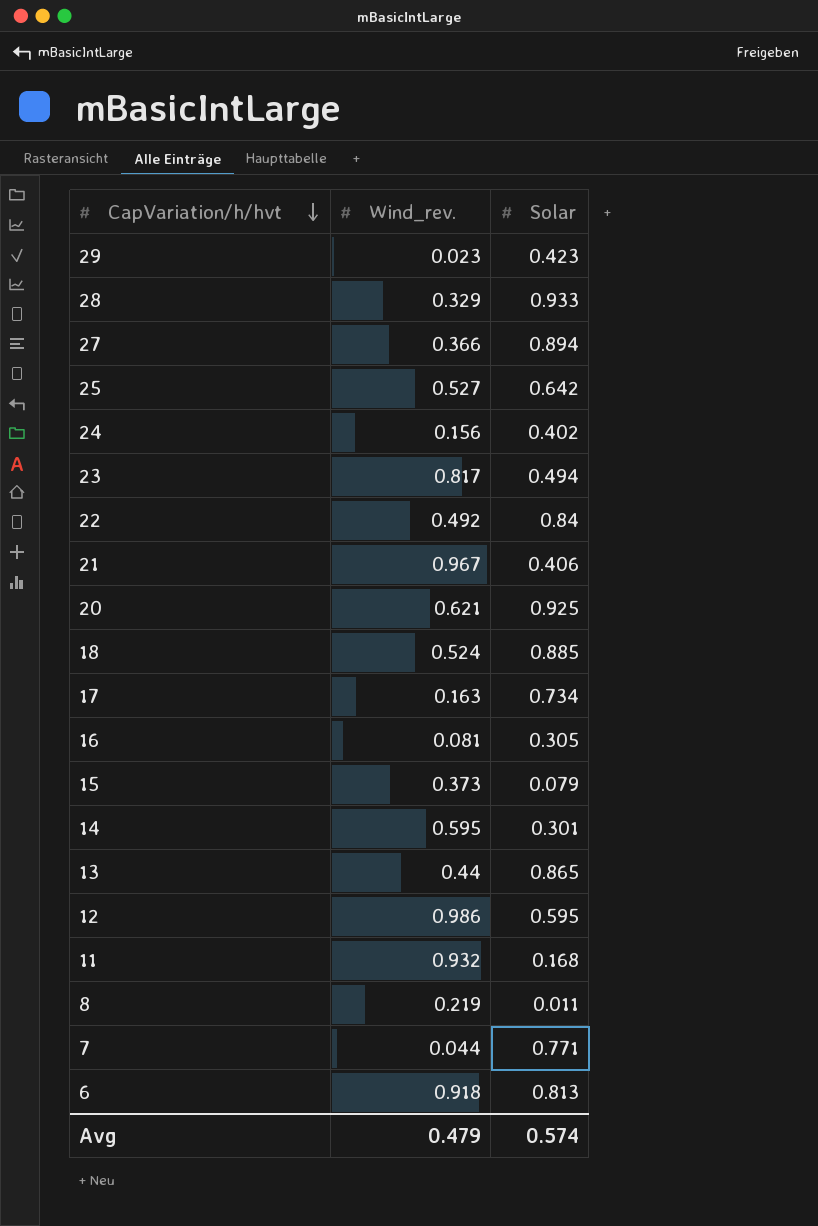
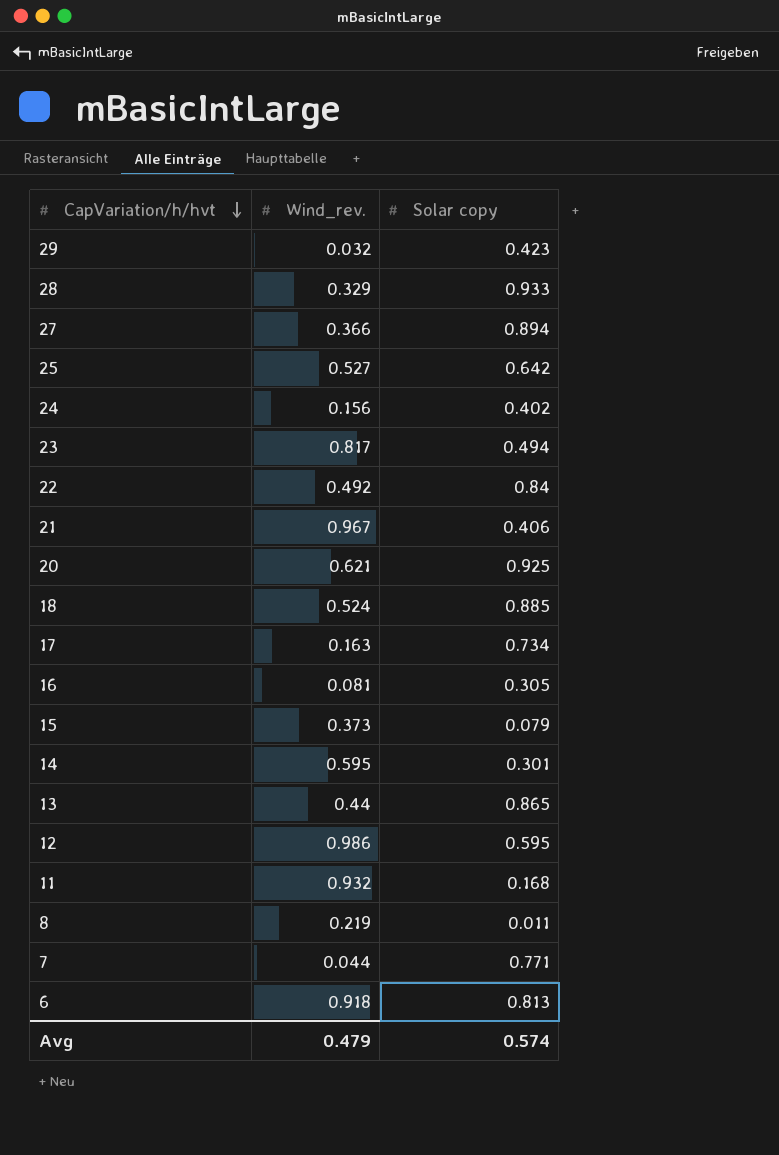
column name: Solar -> Solar copy
29 | Wind_rev.: 0.023 -> 0.032

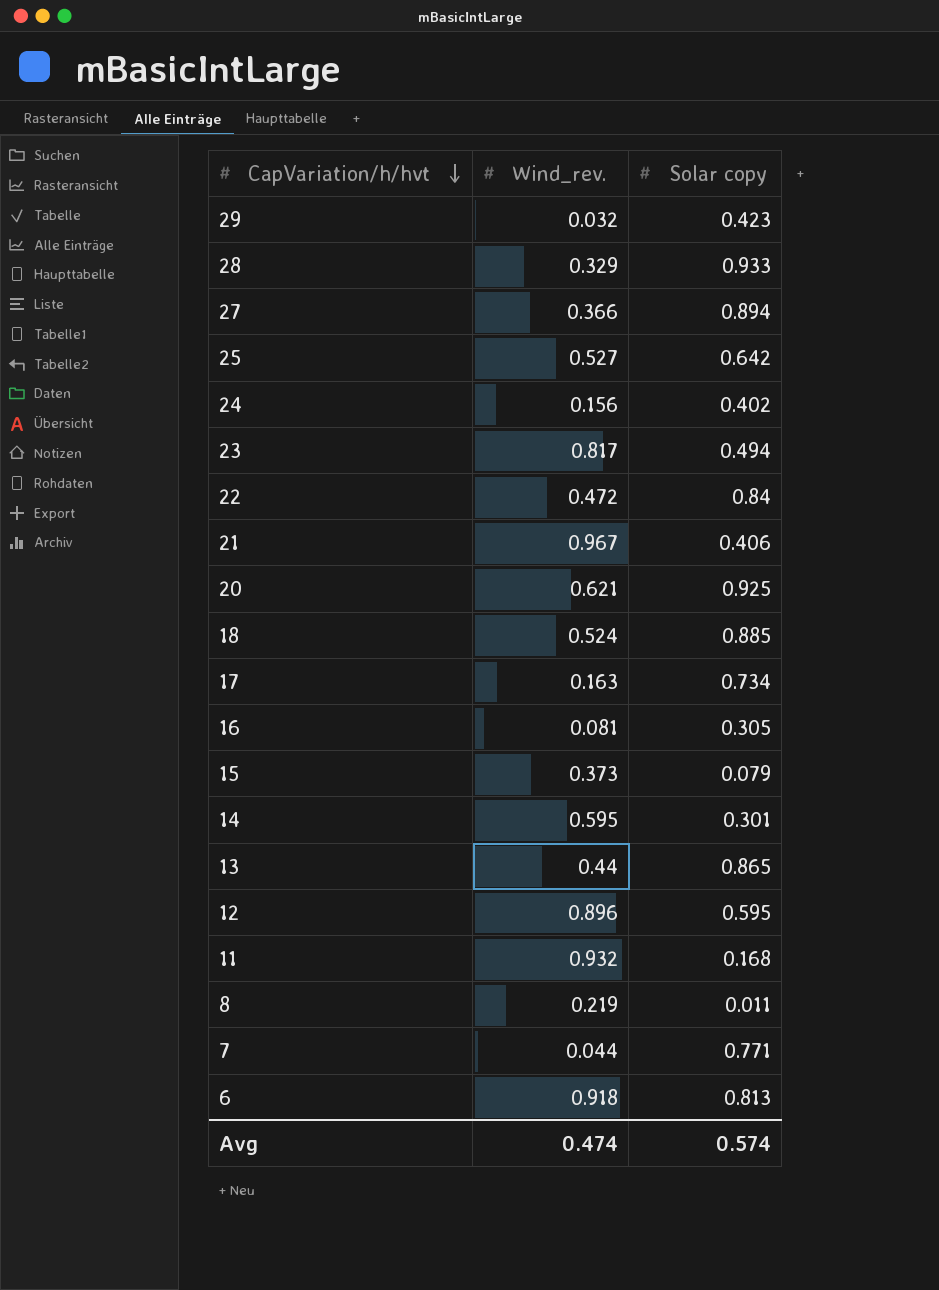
22 | Wind_rev.: 0.492 -> 0.472
12 | Wind_rev.: 0.986 -> 0.896
Avg | Wind_rev.: 0.479 -> 0.474

